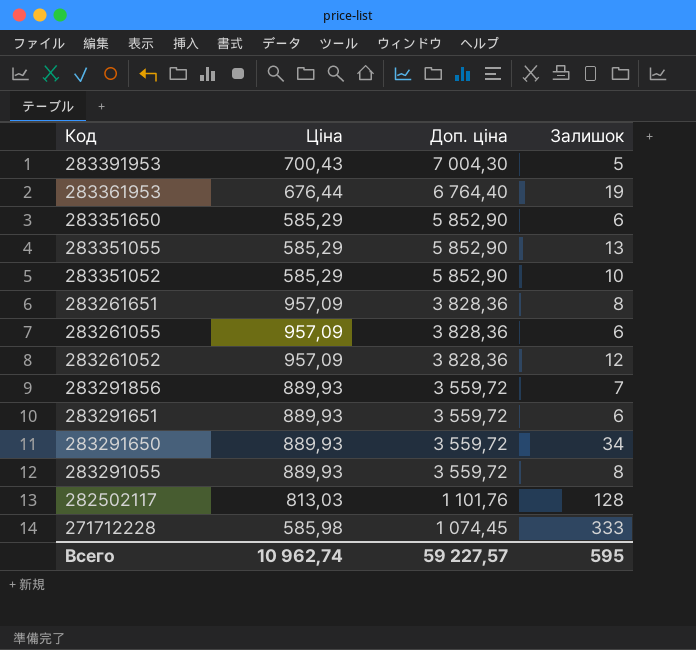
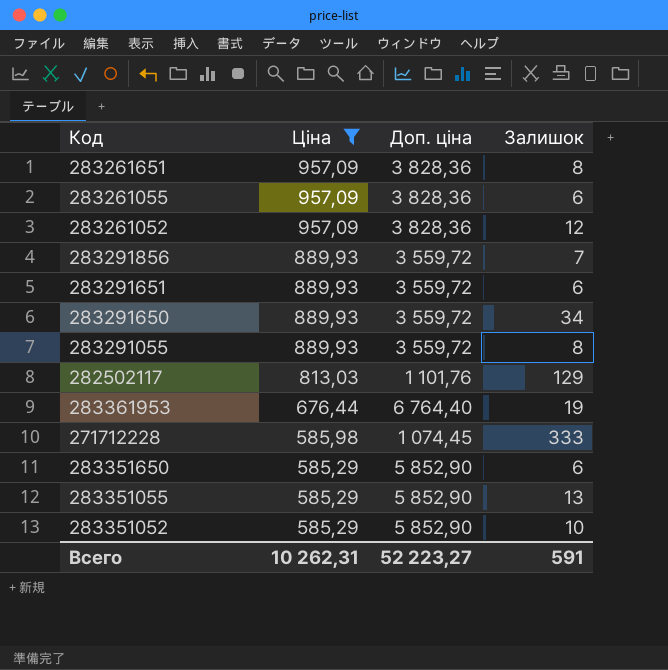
filter: none -> Ціна != 700,43
row order: Доп. ціна descending -> Ціна descending
282502117 | Залишок: 128 -> 129
Всего | Ціна: 10 962,74 -> 10 262,31
Всего | Доп. ціна: 59 227,57 -> 52 223,27
Всего | Залишок: 595 -> 591

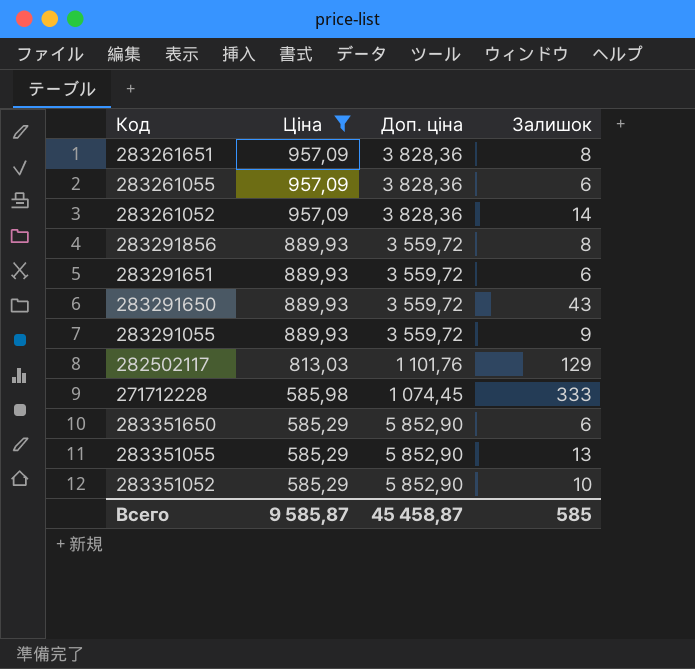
row 283361953: 676,44 | 6 764,40 | 19 -> none
283261052 | Залишок: 12 -> 14
283291856 | Залишок: 7 -> 8
283291650 | Залишок: 34 -> 43
283291055 | Залишок: 8 -> 9
Всего | Ціна: 10 262,31 -> 9 585,87
Всего | Доп. ціна: 52 223,27 -> 45 458,87
Всего | Залишок: 591 -> 585

